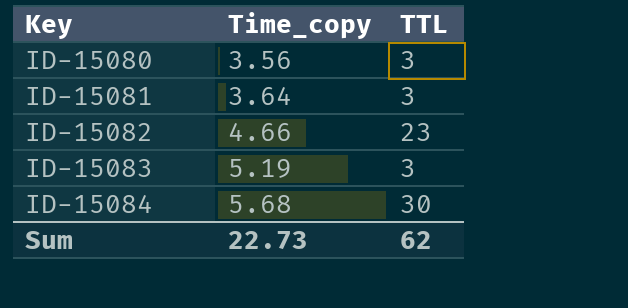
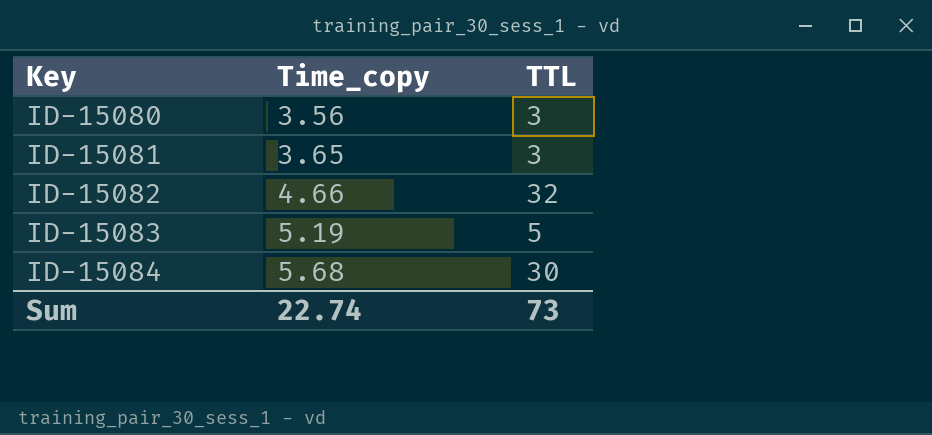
ID-15081 | Time_copy: 3.64 -> 3.65
ID-15082 | TTL: 23 -> 32
ID-15083 | TTL: 3 -> 5
Sum | Time_copy: 22.73 -> 22.74
Sum | TTL: 62 -> 73

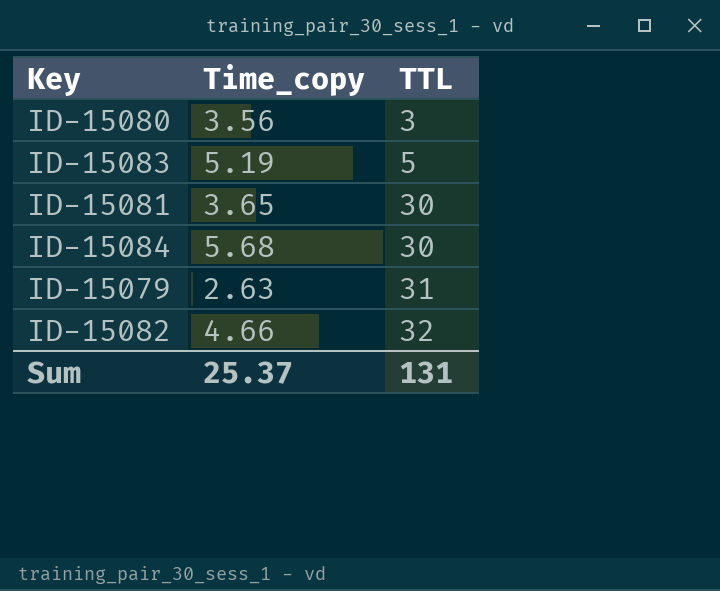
row order: Key ascending -> TTL ascending
ID-15081 | TTL: 3 -> 30
row ID-15079: none -> 2.63 | 31
Sum | Time_copy: 22.74 -> 25.37
Sum | TTL: 73 -> 131

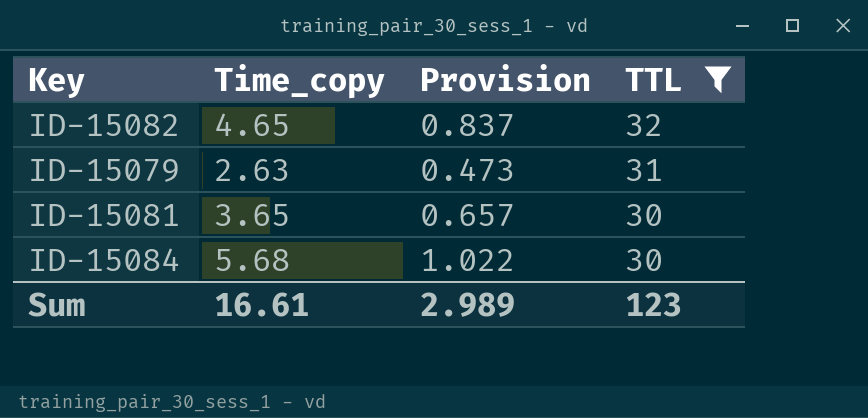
filter: none -> TTL >= 30
row order: TTL ascending -> TTL descending
column Provision | formula: none -> [Time_copy] * 0.18
ID-15082 | Time_copy: 4.66 -> 4.65
Sum | Time_copy: 25.37 -> 16.61
Sum | TTL: 131 -> 123

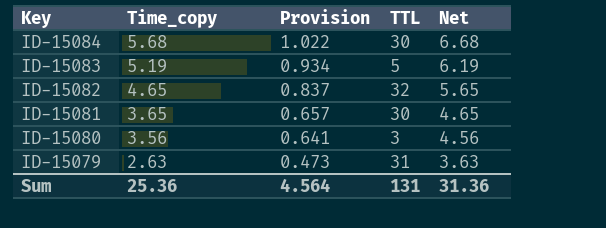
filter: TTL >= 30 -> none
row order: TTL descending -> Key descending
column Net | formula: none -> [Time_copy] + 1
Sum | Time_copy: 16.61 -> 25.36
Sum | Provision: 2.989 -> 4.564
Sum | TTL: 123 -> 131

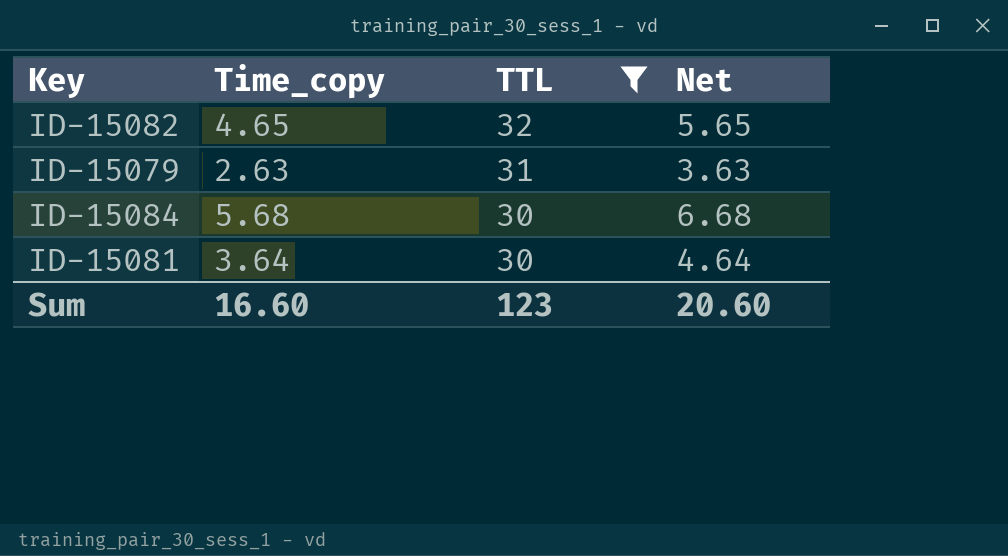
filter: none -> TTL >= 30
row order: Key descending -> TTL descending
column Provision | formula: [Time_copy] * 0.18 -> none
ID-15081 | Time_copy: 3.65 -> 3.64
ID-15081 | Net: 4.65 -> 4.64
Sum | Time_copy: 25.36 -> 16.60
Sum | TTL: 131 -> 123
Sum | Net: 31.36 -> 20.60

